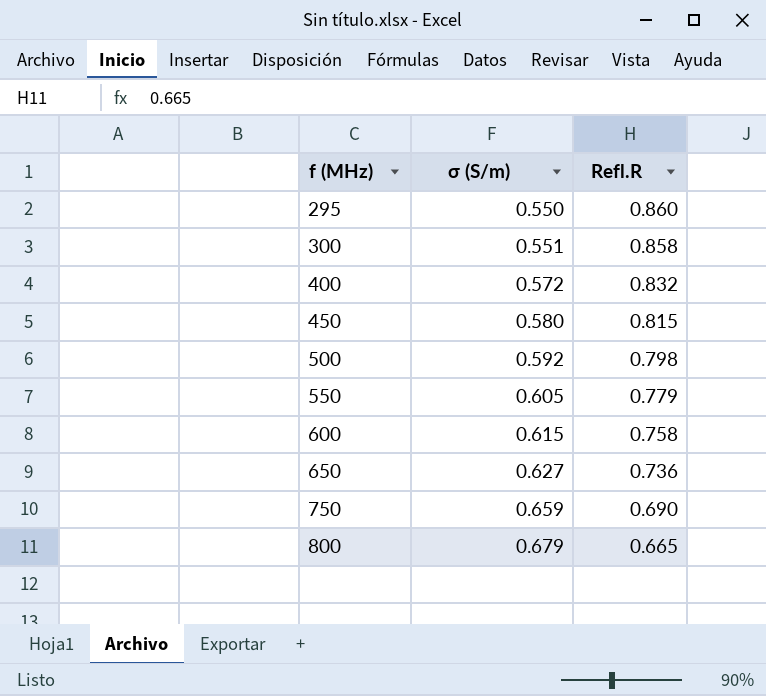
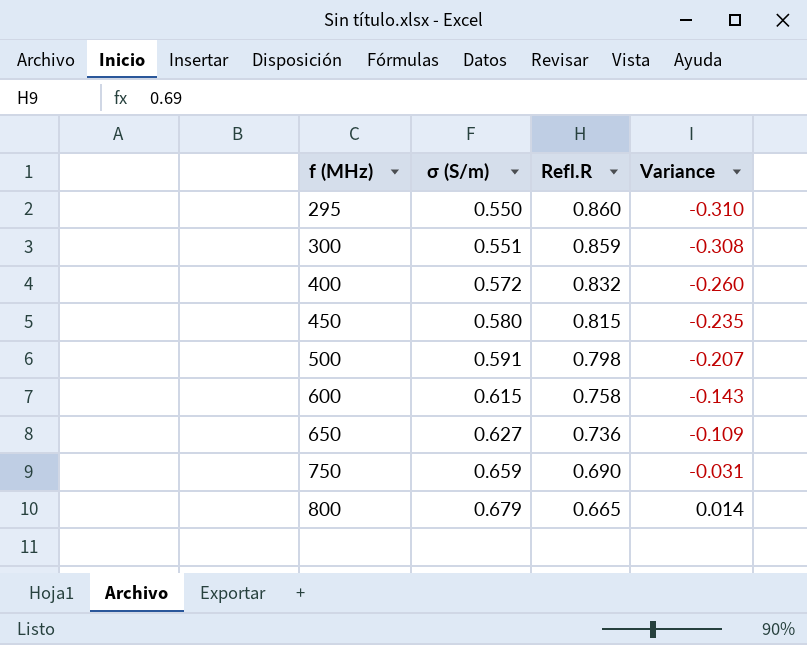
column Variance | formula: none -> [σ (S/m)] - [Refl.R]
row 550: 0.605 | 0.779 -> none
300 | Refl.R: 0.858 -> 0.859
500 | σ (S/m): 0.592 -> 0.591

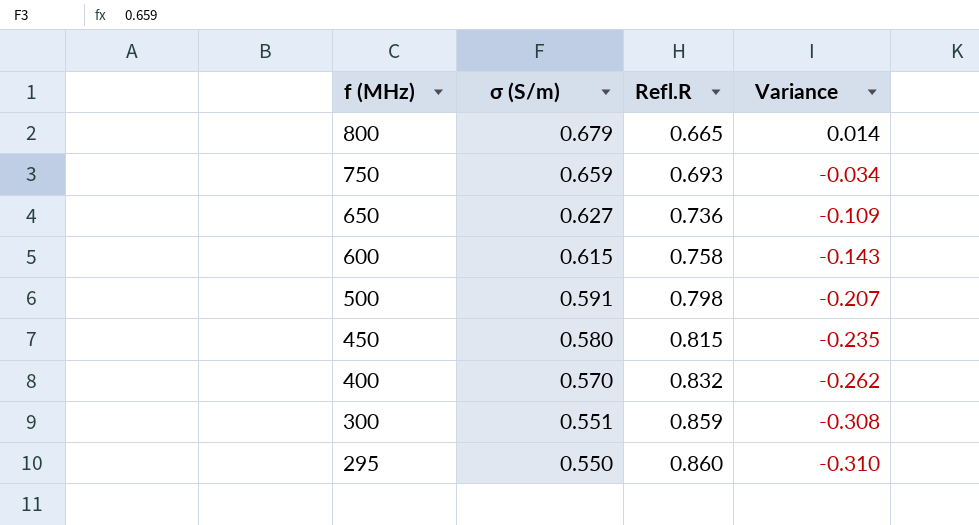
row order: f (MHz) ascending -> f (MHz) descending
750 | Refl.R: 0.690 -> 0.693
750 | Variance: -0.031 -> -0.034
400 | σ (S/m): 0.572 -> 0.570
400 | Variance: -0.260 -> -0.262

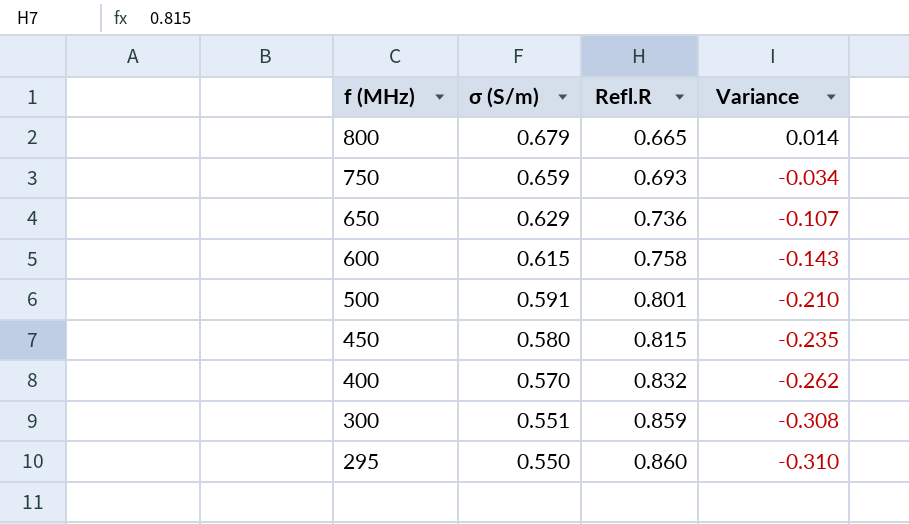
650 | σ (S/m): 0.627 -> 0.629
650 | Variance: -0.109 -> -0.107
500 | Refl.R: 0.798 -> 0.801
500 | Variance: -0.207 -> -0.210

